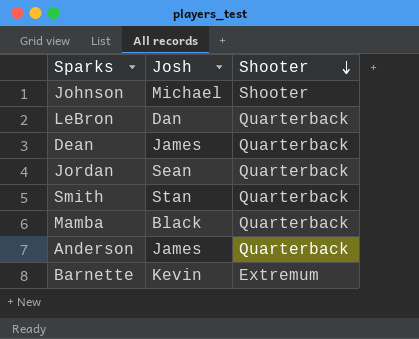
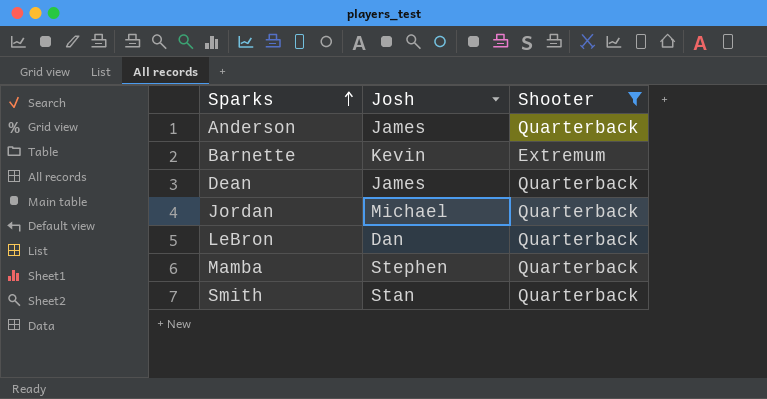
filter: none -> Shooter != Shooter
row order: Shooter descending -> Sparks ascending
Jordan | Josh: Sean -> Michael
Mamba | Josh: Black -> Stephen

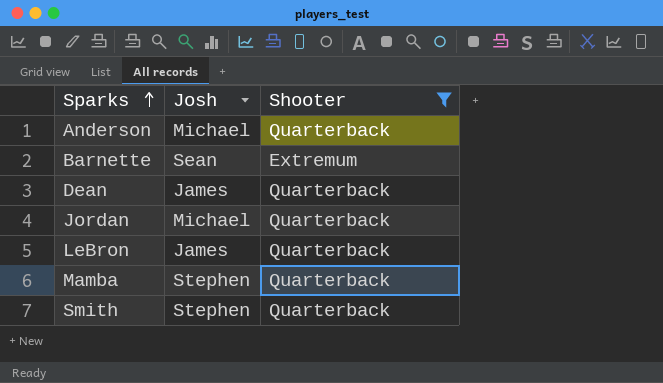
Anderson | Josh: James -> Michael
Barnette | Josh: Kevin -> Sean
LeBron | Josh: Dan -> James
Smith | Josh: Stan -> Stephen

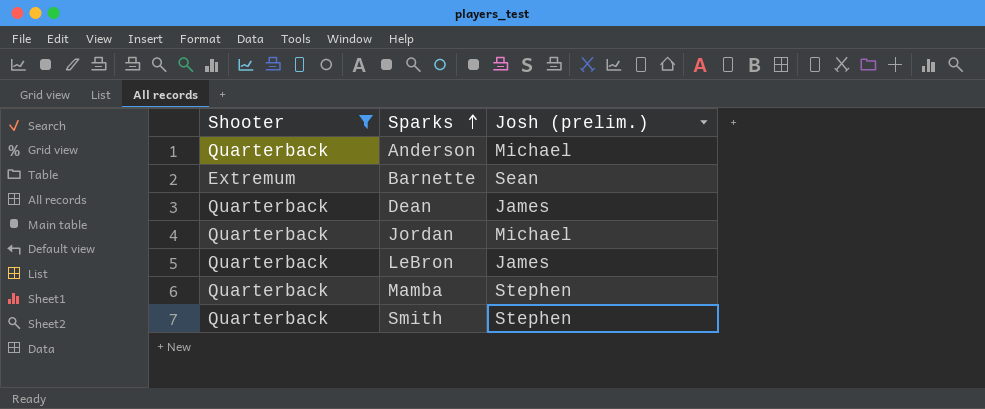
column Shooter | position: 3 -> 1
column name: Josh -> Josh (prelim.)

